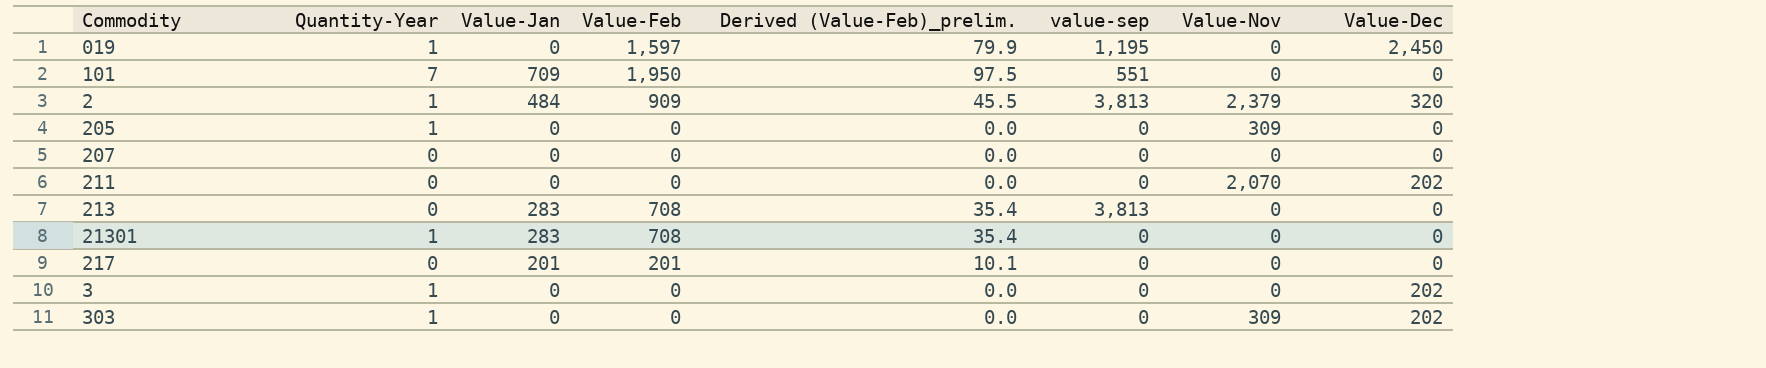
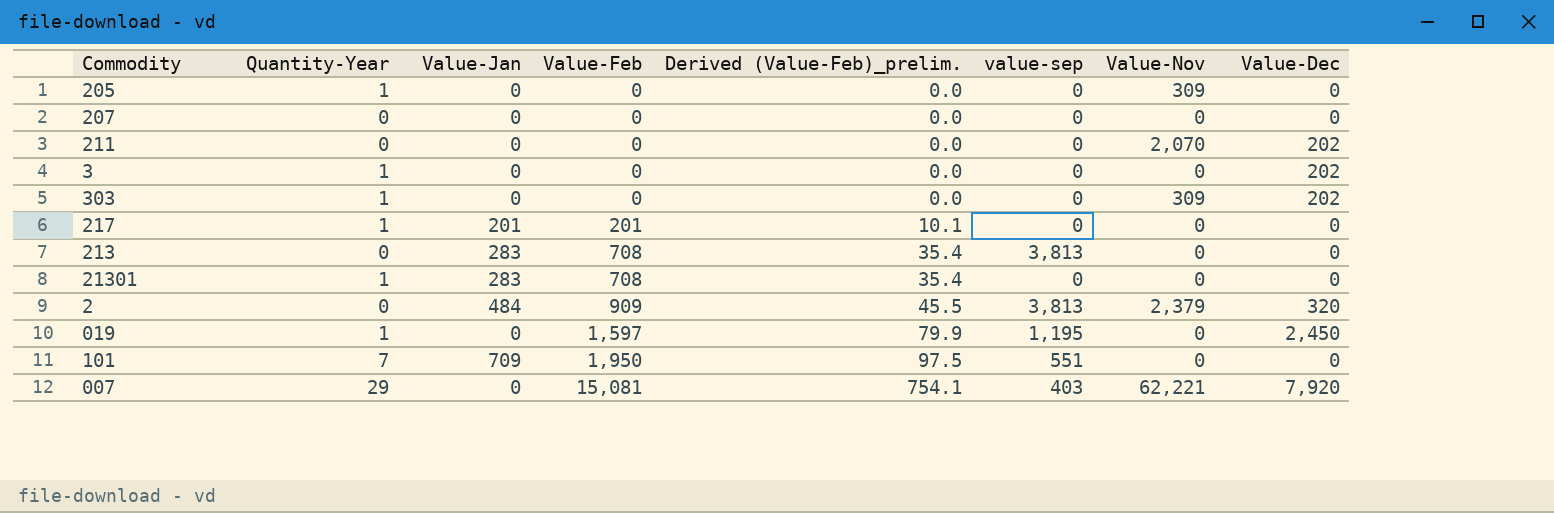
row order: none -> Value-Feb ascending
217 | Quantity-Year: 0 -> 1
2 | Quantity-Year: 1 -> 0
row 007: none -> 29 | 0 | 15,081 | 754.1 | 403 | 62,221 | 7,920

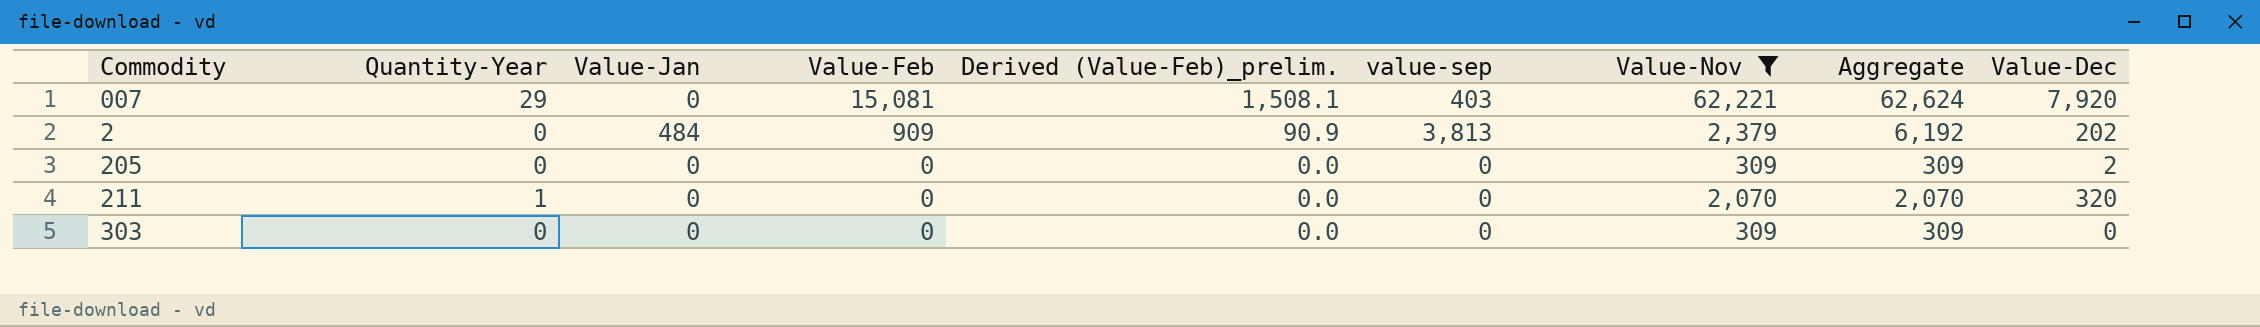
filter: none -> Value-Nov != 0
row order: Value-Feb ascending -> Value-Feb descending
column Derived (Value-Feb)_prelim. | formula: [Value-Feb] * 0.05 -> [Value-Feb] * 0.1
column Aggregate | formula: none -> [value-sep] + [Value-Nov]
2 | Value-Dec: 320 -> 202
205 | Quantity-Year: 1 -> 0
205 | Value-Dec: 0 -> 2
211 | Quantity-Year: 0 -> 1
211 | Value-Dec: 202 -> 320
303 | Quantity-Year: 1 -> 0
303 | Value-Dec: 202 -> 0

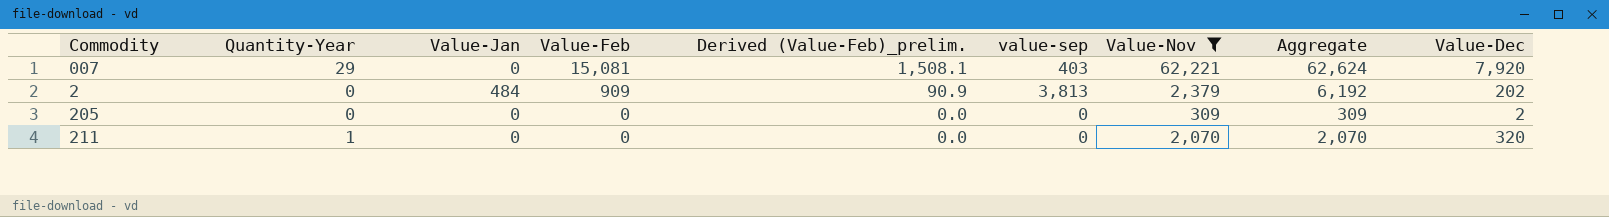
row 303: 0 | 0 | 0 | 0.0 | 0 | 309 | 309 | 0 -> none

